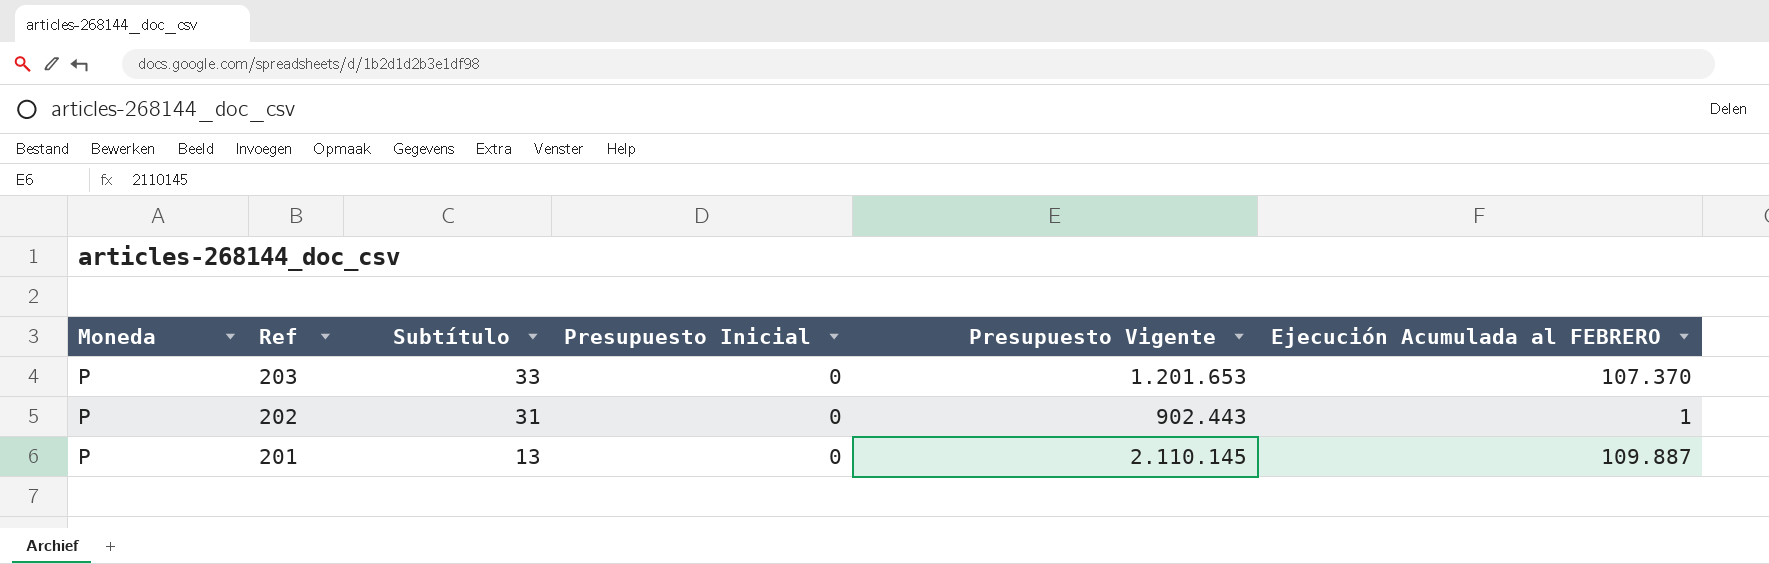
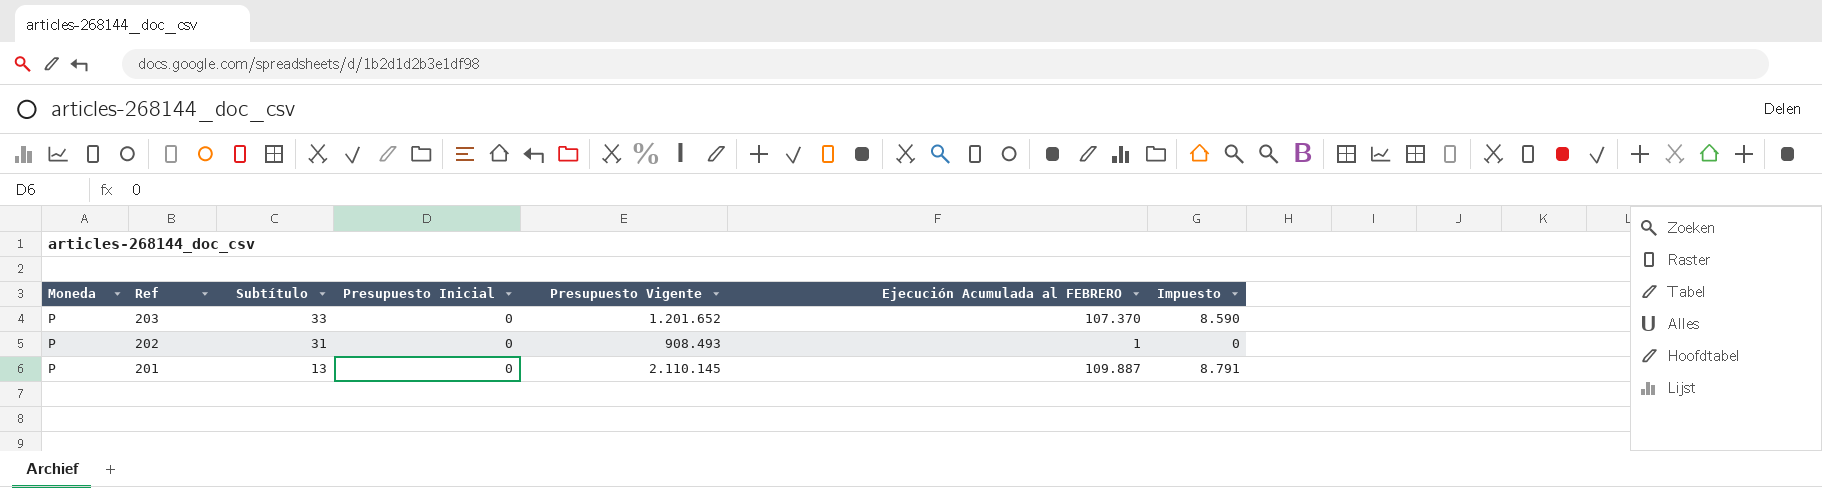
column Impuesto | formula: none -> [Ejecución Acumulada al FEBRERO] * 0,08
203 | Presupuesto Vigente: 1.201.653 -> 1.201.652
202 | Presupuesto Vigente: 902.443 -> 908.493

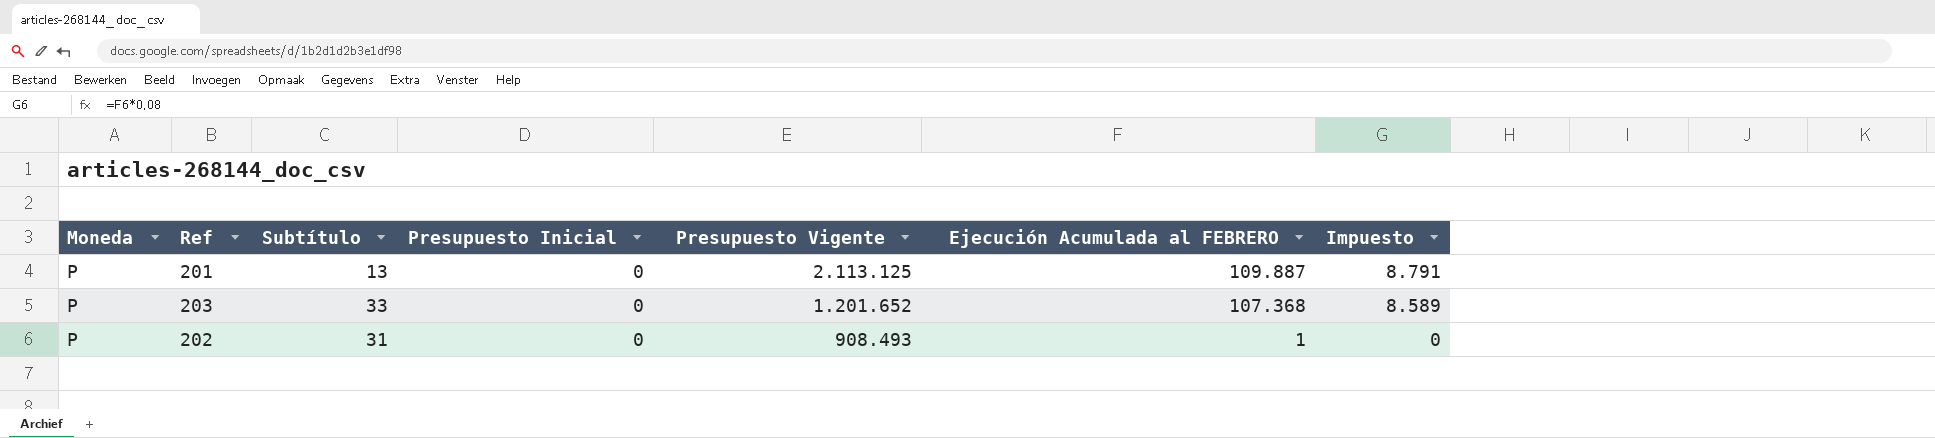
row order: Ref descending -> Presupuesto Vigente descending
201 | Presupuesto Vigente: 2.110.145 -> 2.113.125
203 | Ejecución Acumulada al FEBRERO: 107.370 -> 107.368
203 | Impuesto: 8.590 -> 8.589

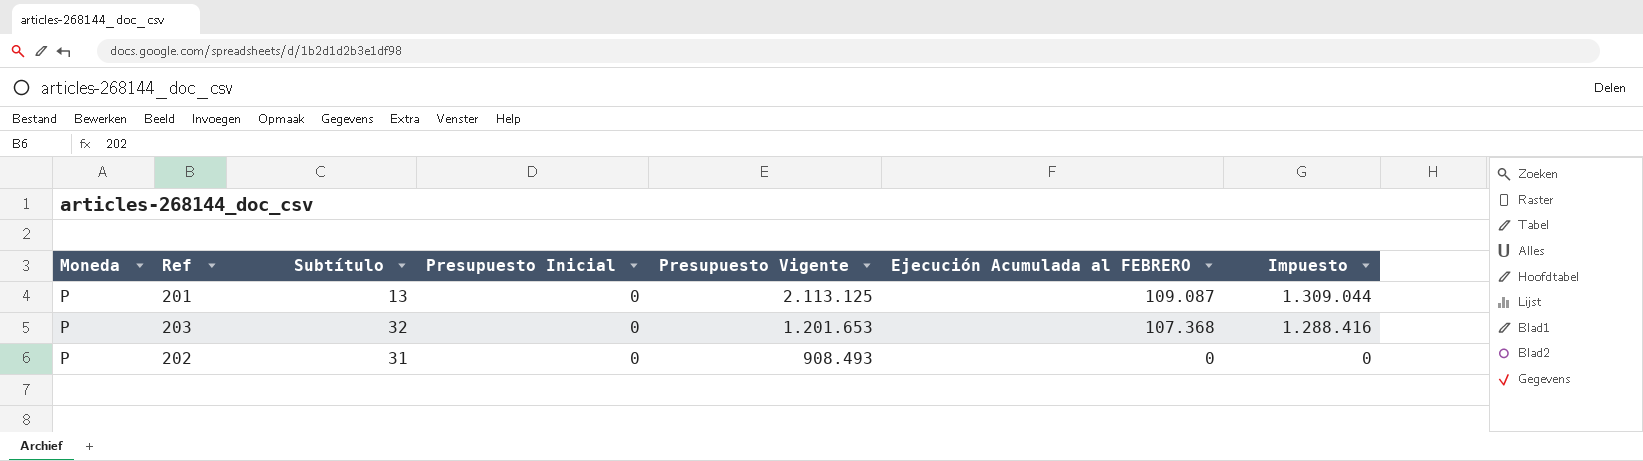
column Impuesto | formula: [Ejecución Acumulada al FEBRERO] * 0,08 -> [Ejecución Acumulada al FEBRERO] * 12
201 | Ejecución Acumulada al FEBRERO: 109.887 -> 109.087
203 | Subtítulo: 33 -> 32
203 | Presupuesto Vigente: 1.201.652 -> 1.201.653
202 | Ejecución Acumulada al FEBRERO: 1 -> 0

